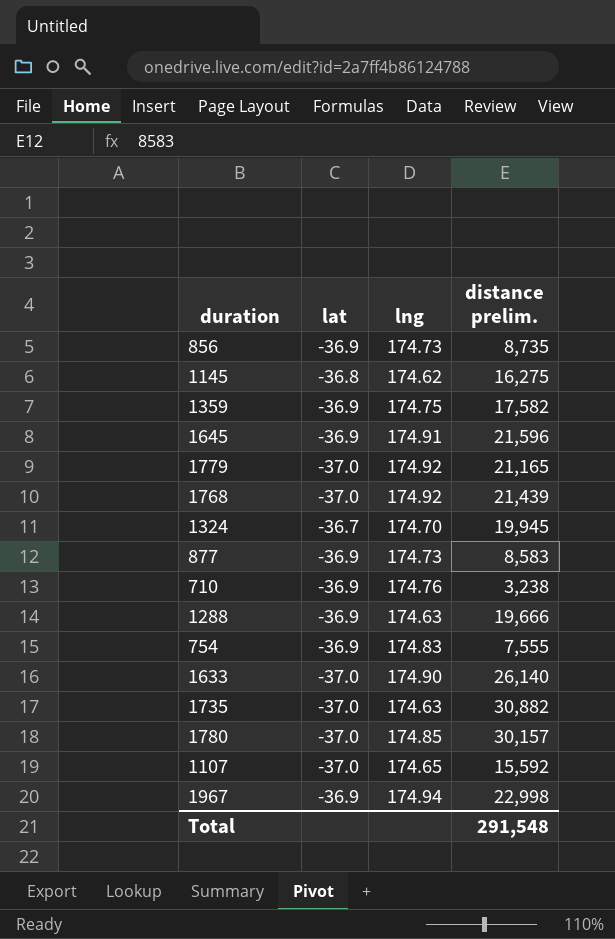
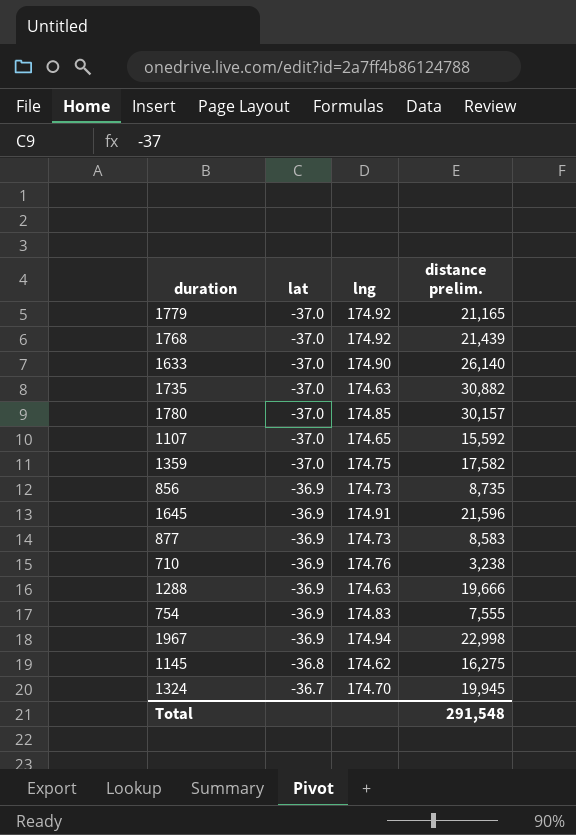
row order: none -> lat ascending
1359 | lat: -36.9 -> -37.0

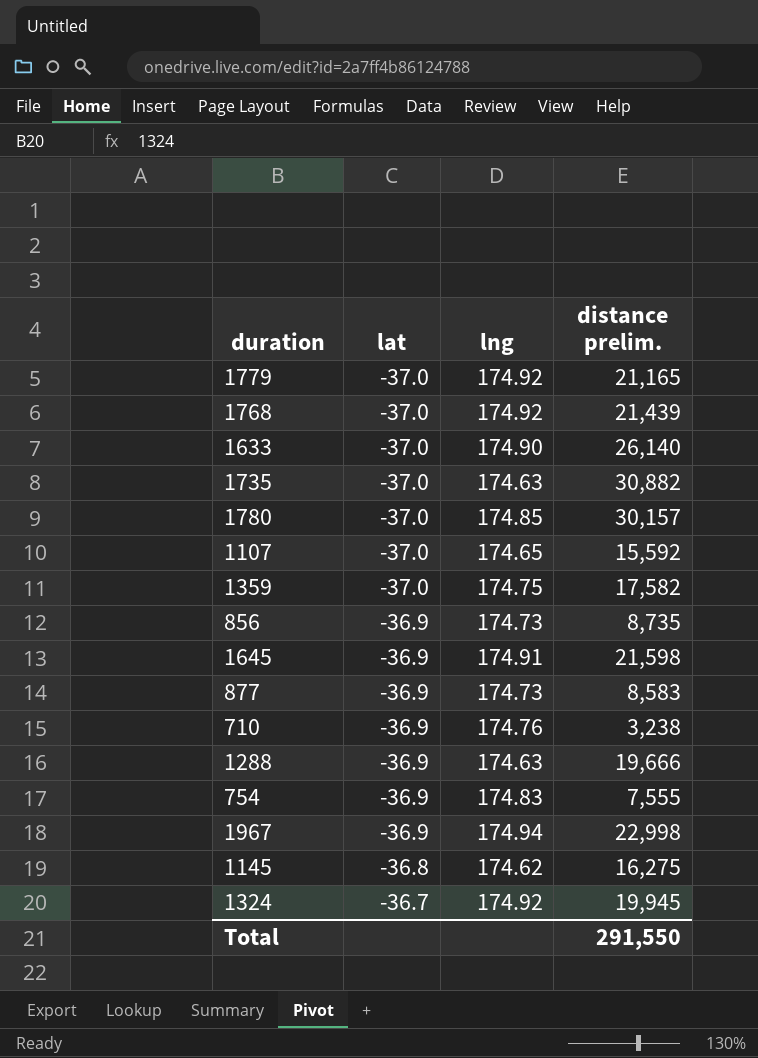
1645 | distance prelim.: 21,596 -> 21,598
1324 | lng: 174.70 -> 174.92
Total | distance prelim.: 291,548 -> 291,550

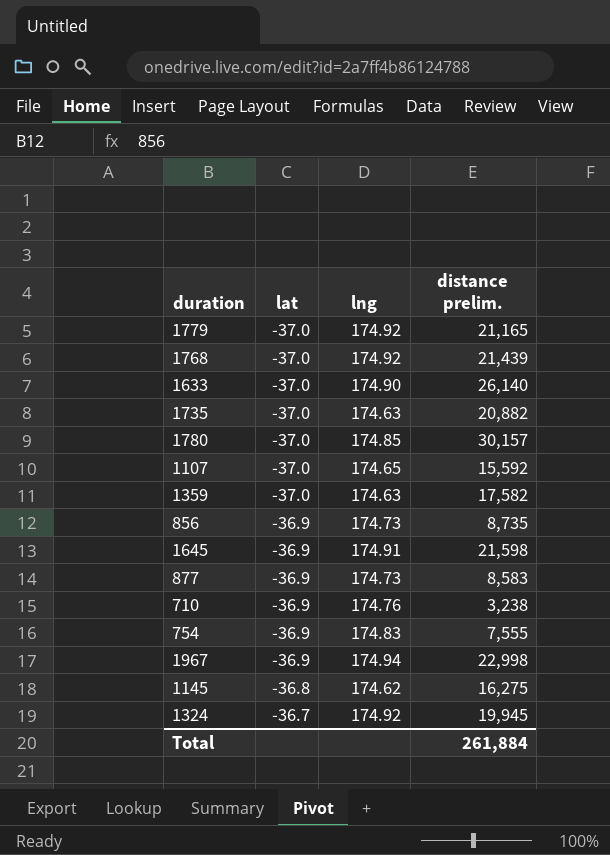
row 1288: -36.9 | 174.63 | 19,666 -> none
1735 | distance prelim.: 30,882 -> 20,882
1359 | lng: 174.75 -> 174.63
Total | distance prelim.: 291,550 -> 261,884

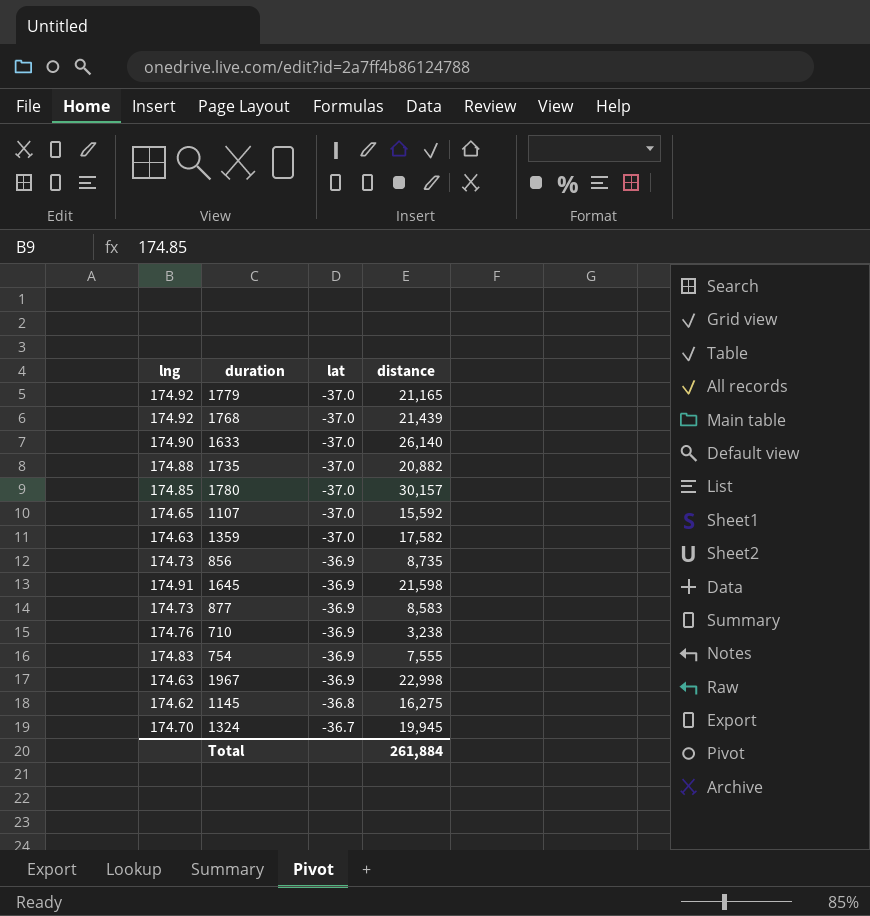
column lng | position: 3 -> 1
column name: distance prelim. -> distance
1735 | lng: 174.63 -> 174.88
1967 | lng: 174.94 -> 174.63
1324 | lng: 174.92 -> 174.70

